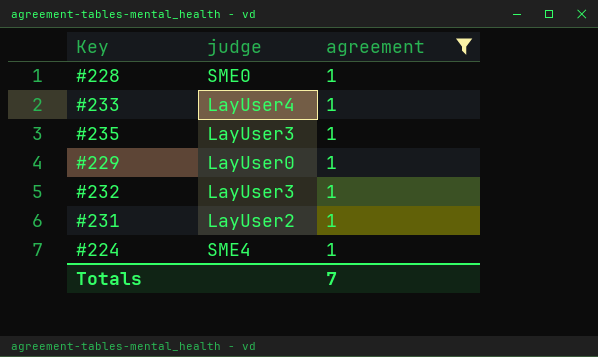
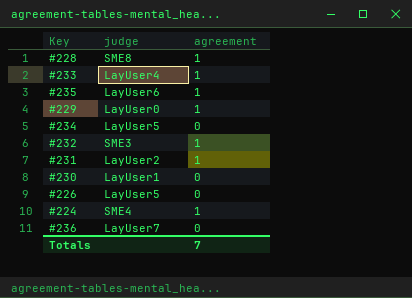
filter: agreement = 1 -> none
#228 | judge: SME0 -> SME8
#235 | judge: LayUser3 -> LayUser6
#232 | judge: LayUser3 -> SME3

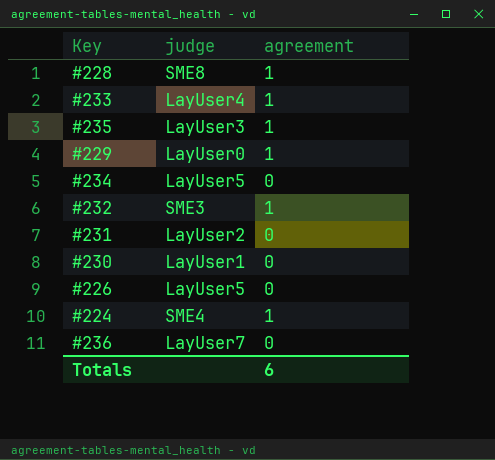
#235 | judge: LayUser6 -> LayUser3
#231 | agreement: 1 -> 0
Totals | agreement: 7 -> 6

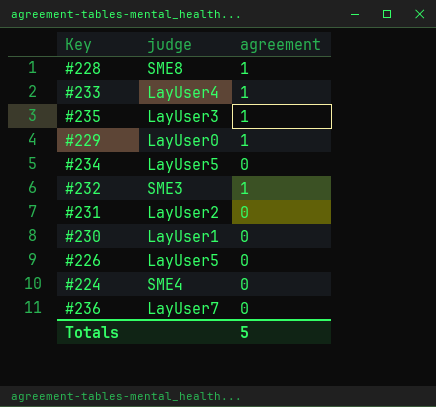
#224 | agreement: 1 -> 0
Totals | agreement: 6 -> 5

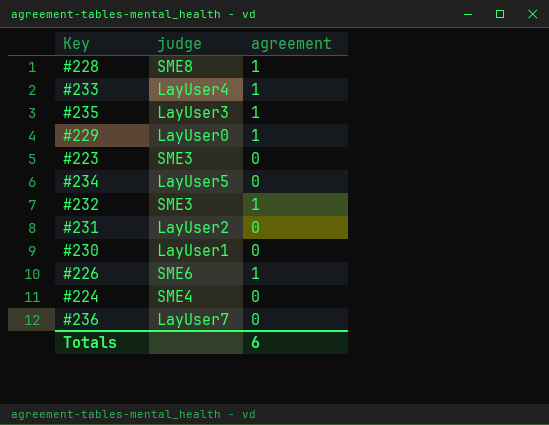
row #223: none -> SME3 | 0
#226 | judge: LayUser5 -> SME6
#226 | agreement: 0 -> 1
Totals | agreement: 5 -> 6

